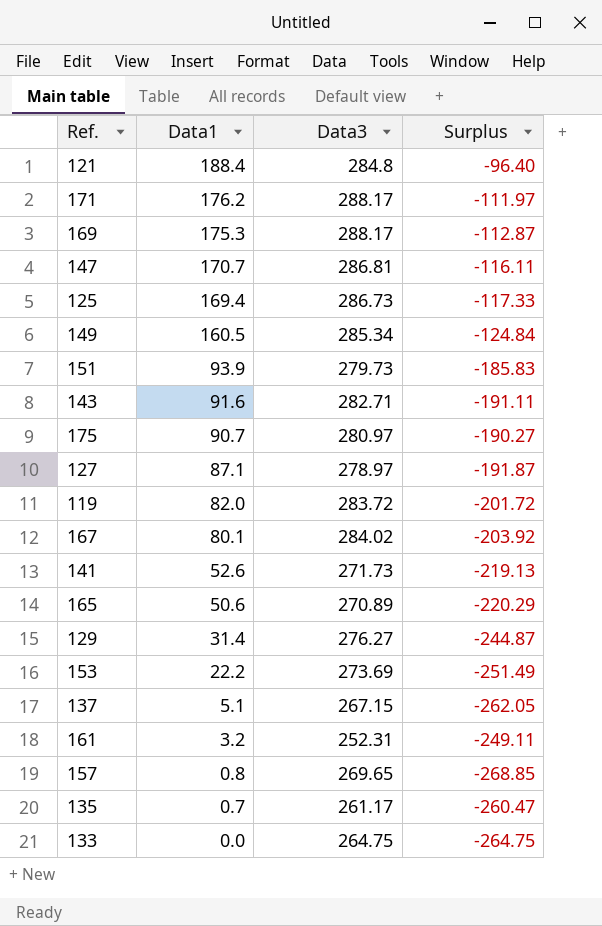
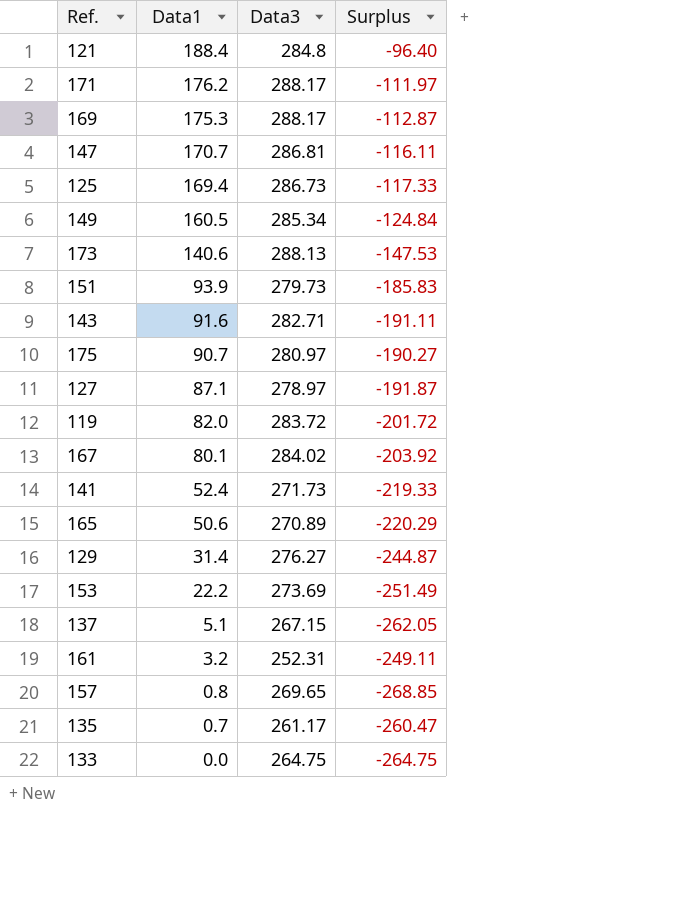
row 173: none -> 140.6 | 288.13 | -147.53
141 | Data1: 52.6 -> 52.4
141 | Surplus: -219.13 -> -219.33

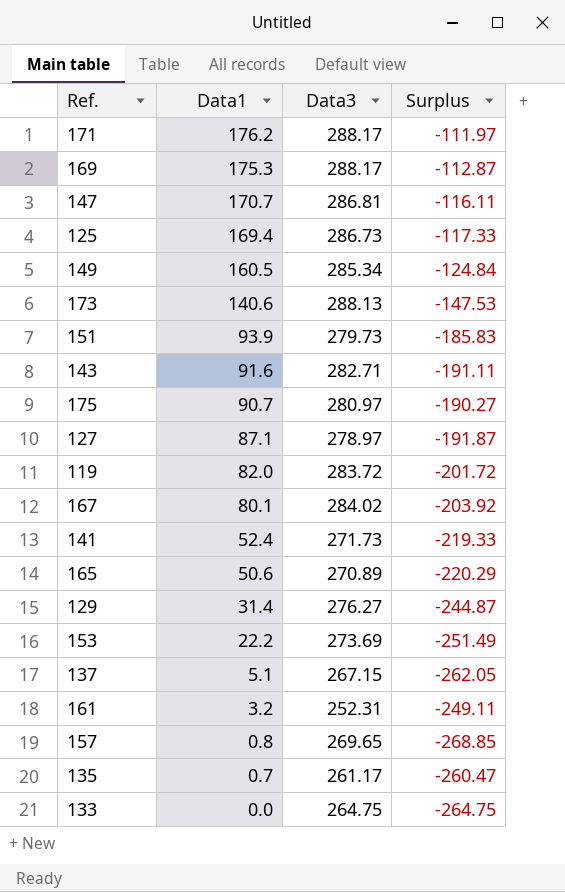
row 121: 188.4 | 284.8 | -96.40 -> none

